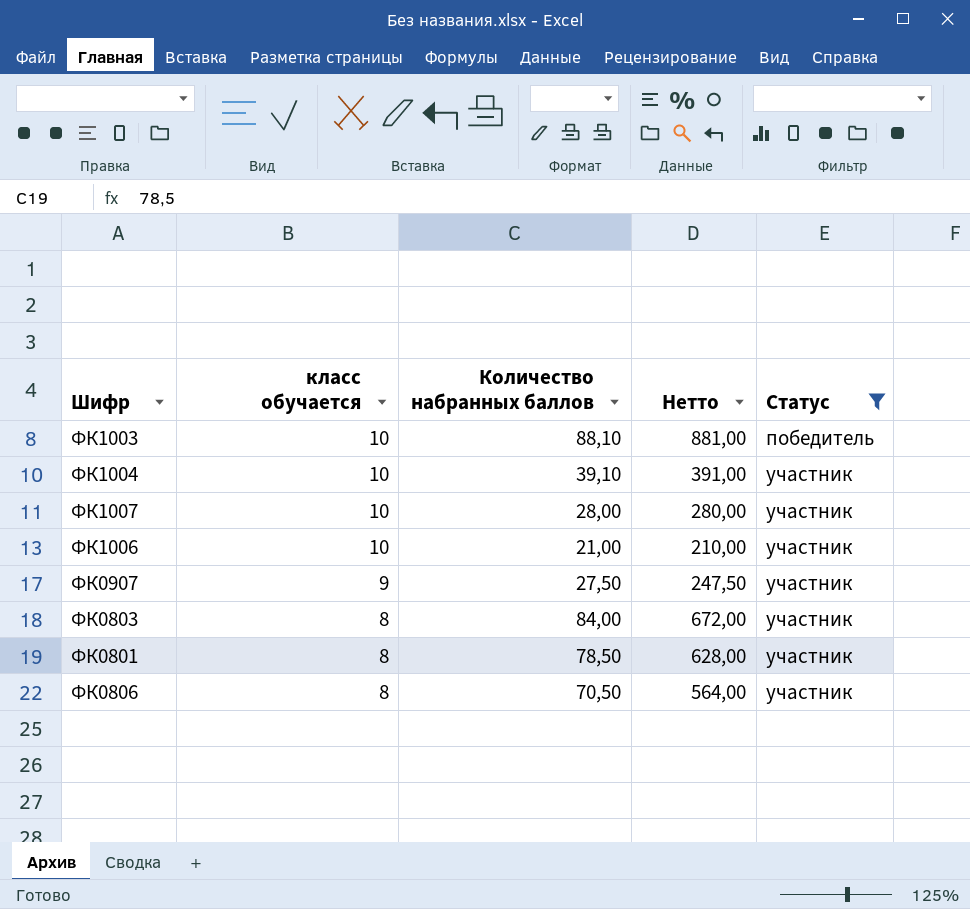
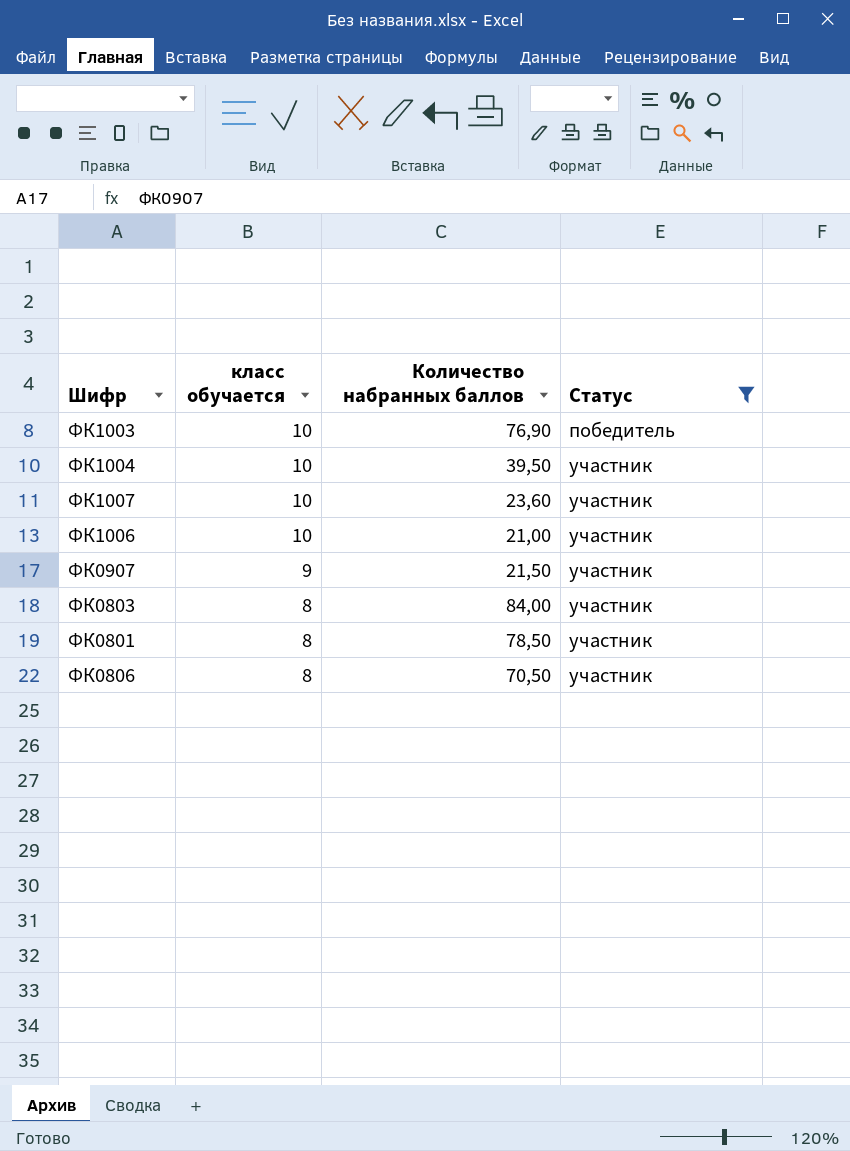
column Нетто | formula: [класс обучается] * [Количество набранных баллов] -> none
ФК1003 | Количество набранных баллов: 88,10 -> 76,90
ФК1004 | Количество набранных баллов: 39,10 -> 39,50
ФК1007 | Количество набранных баллов: 28,00 -> 23,60
ФК0907 | Количество набранных баллов: 27,50 -> 21,50

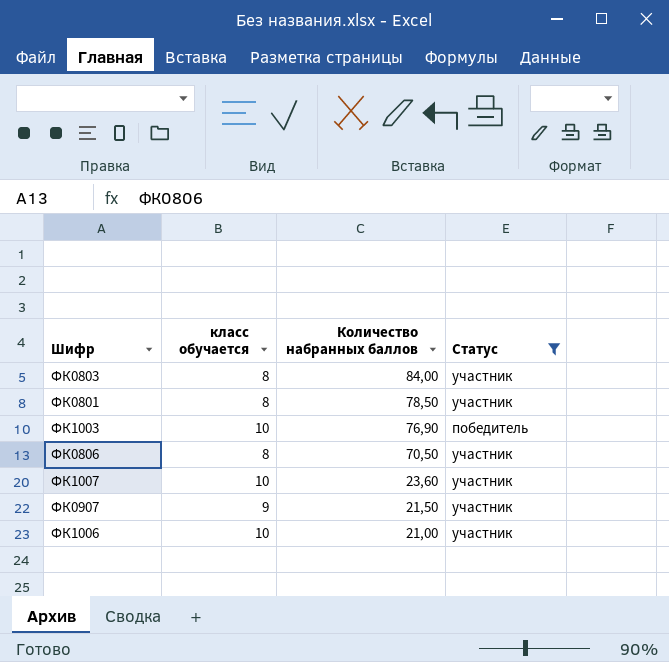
row order: класс обучается descending -> Количество набранных баллов descending
row ФК1004: 10 | 39,50 | участник -> none

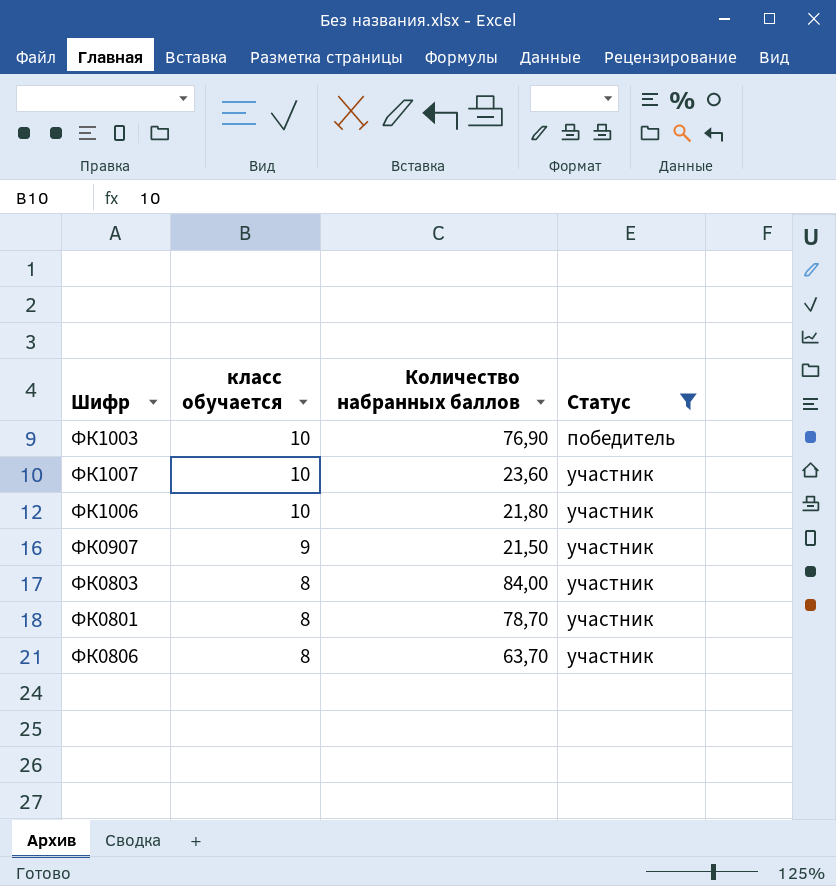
row order: Количество набранных баллов descending -> класс обучается descending
ФК1006 | Количество набранных баллов: 21,00 -> 21,80
ФК0801 | Количество набранных баллов: 78,50 -> 78,70
ФК0806 | Количество набранных баллов: 70,50 -> 63,70

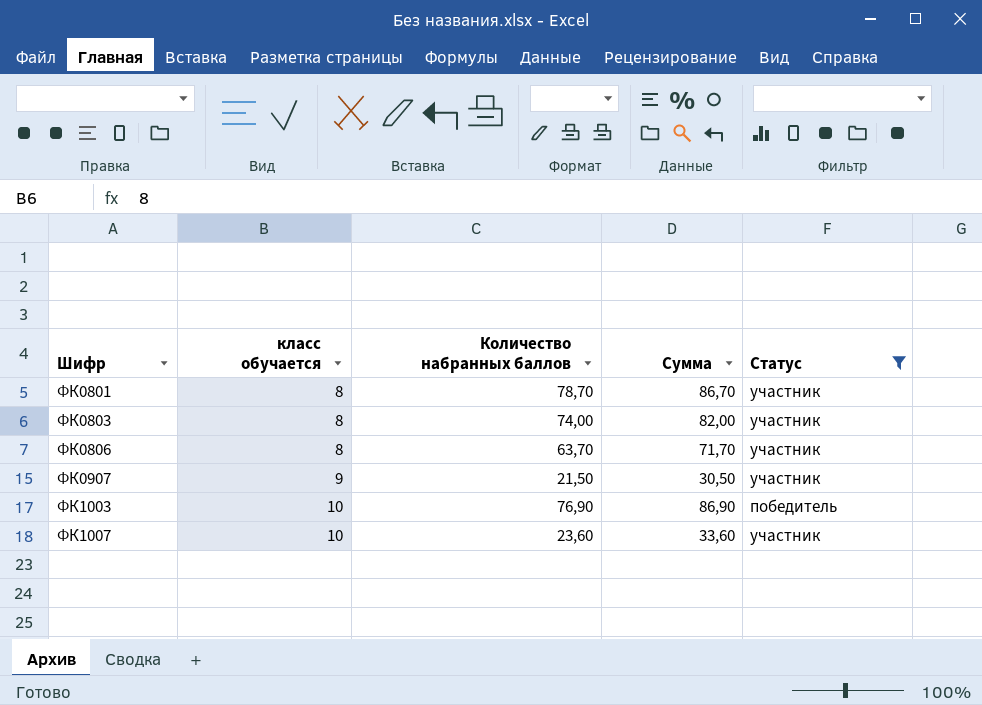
row order: класс обучается descending -> Шифр ascending
column Сумма | formula: none -> [класс обучается] + [Количество набранных баллов]
row ФК1006: 10 | 21,80 | участник -> none
ФК0803 | Количество набранных баллов: 84,00 -> 74,00

